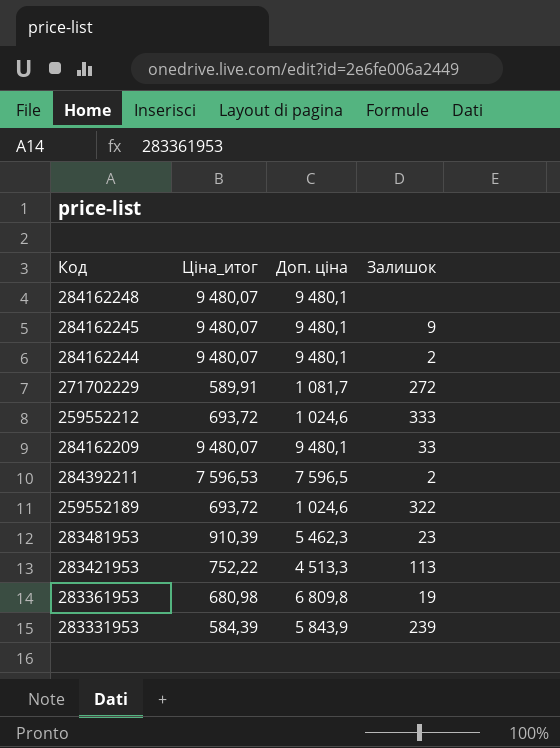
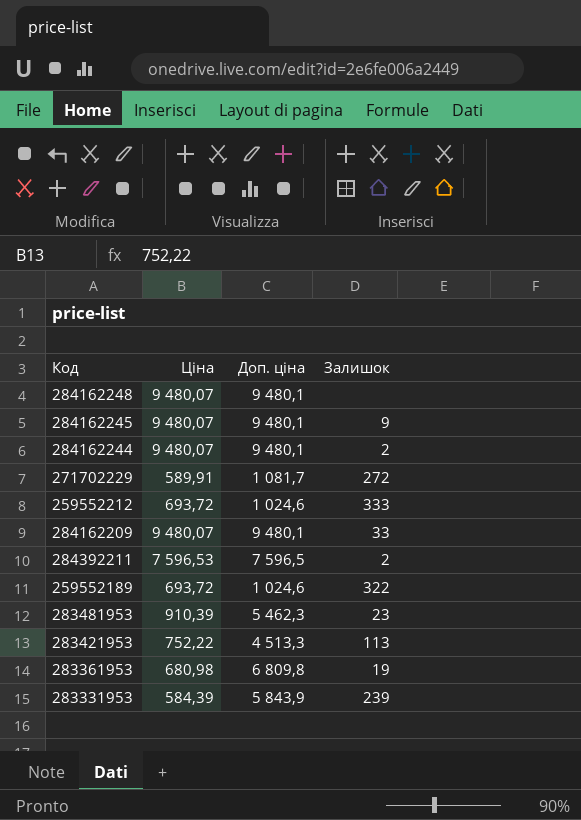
column name: Ціна_итог -> Ціна

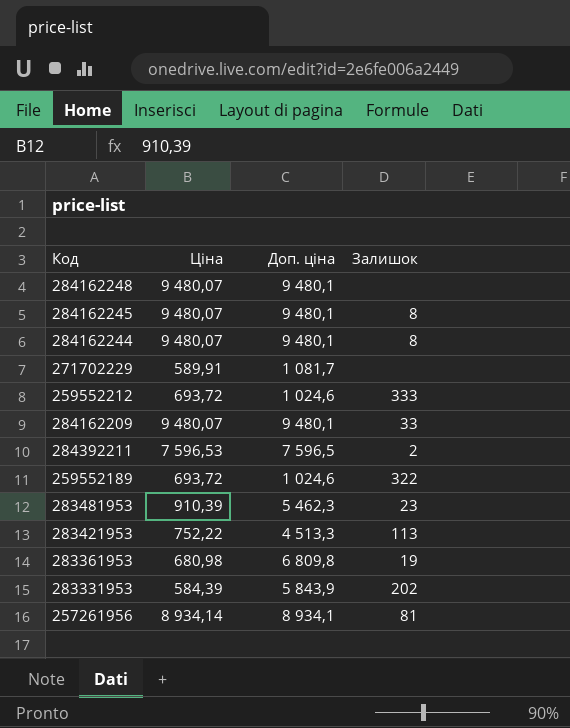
284162245 | Залишок: 9 -> 8
284162244 | Залишок: 2 -> 8
271702229 | Залишок: 272 -> none
283331953 | Залишок: 239 -> 202
row 257261956: none -> 8 934,14 | 8 934,1 | 81

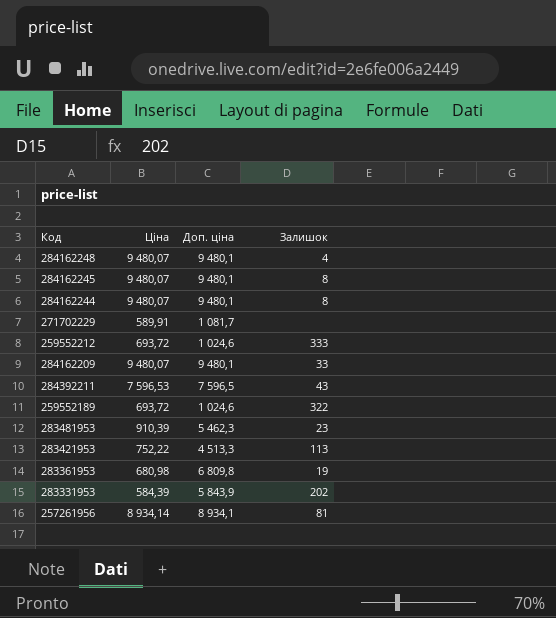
284162248 | Залишок: none -> 4
284392211 | Залишок: 2 -> 43

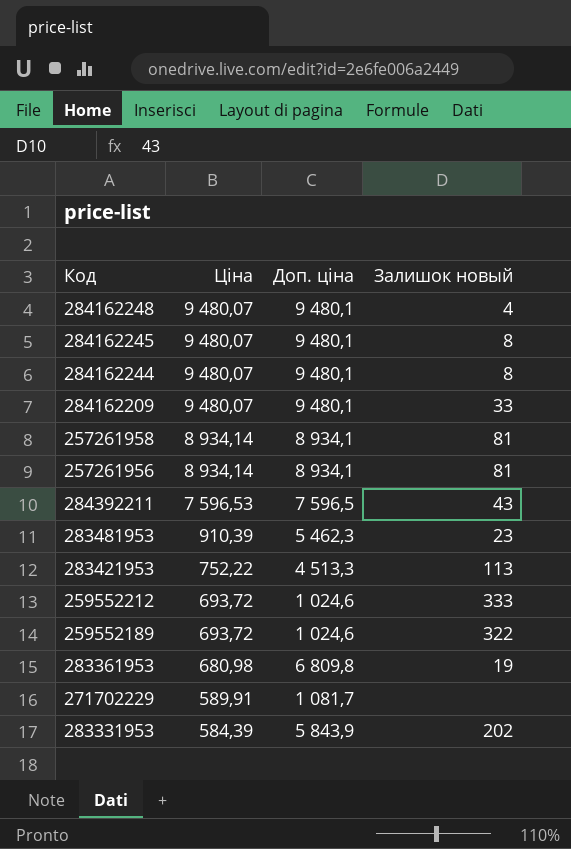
row order: none -> Ціна descending
column name: Залишок -> Залишок новый
row 257261958: none -> 8 934,14 | 8 934,1 | 81

